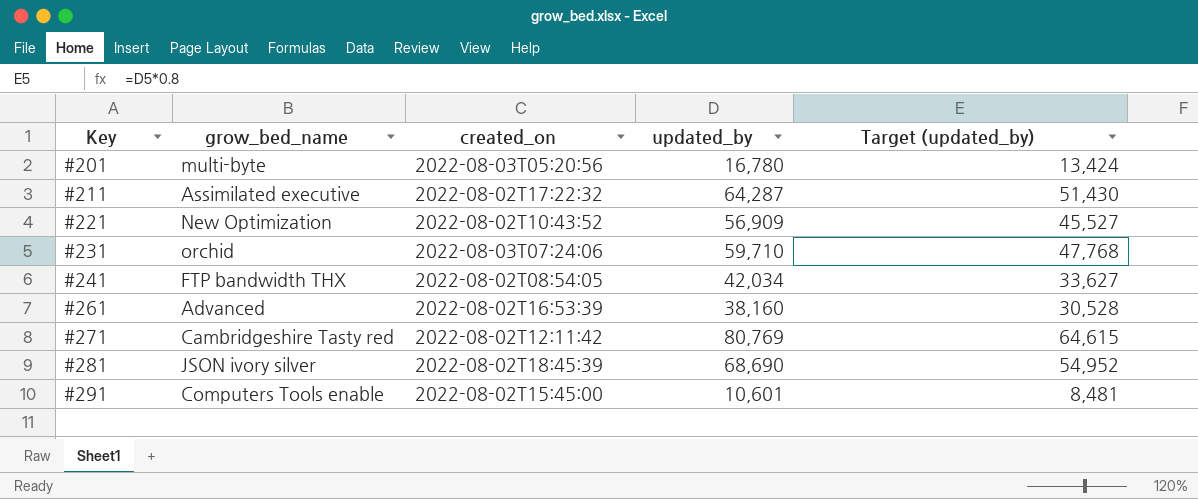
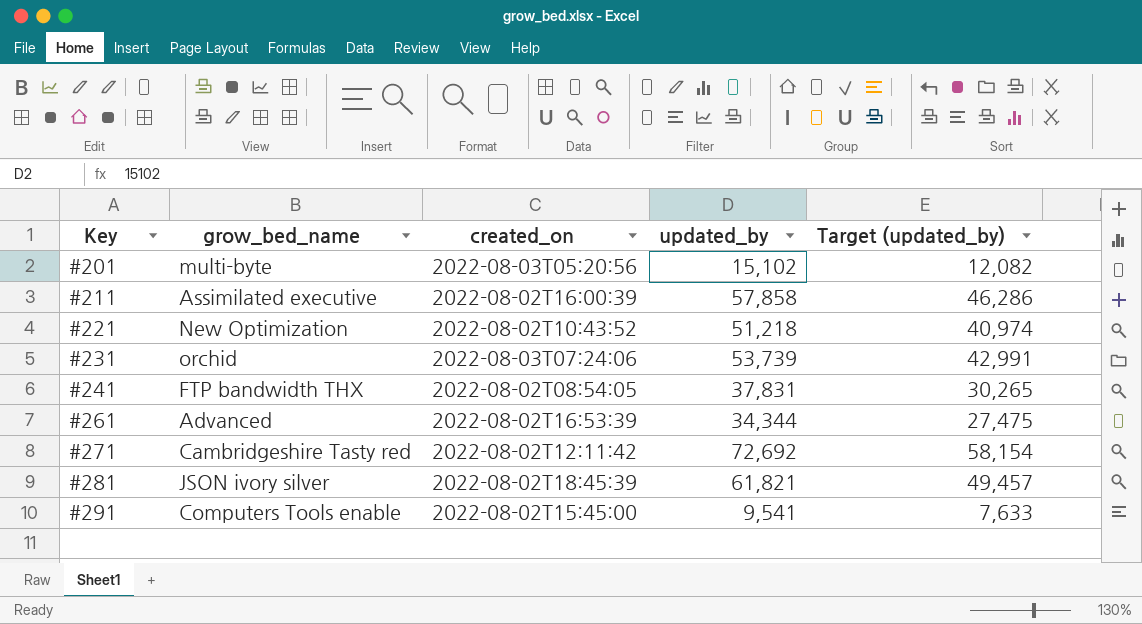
#201 | updated_by: 16,780 -> 15,102
#201 | Target (updated_by): 13,424 -> 12,082
#211 | created_on: 2022-08-02T17:22:32 -> 2022-08-02T16:00:39
#211 | updated_by: 64,287 -> 57,858
#211 | Target (updated_by): 51,430 -> 46,286
#221 | updated_by: 56,909 -> 51,218
#221 | Target (updated_by): 45,527 -> 40,974
#231 | updated_by: 59,710 -> 53,739
#231 | Target (updated_by): 47,768 -> 42,991
#241 | updated_by: 42,034 -> 37,831
#241 | Target (updated_by): 33,627 -> 30,265
#261 | updated_by: 38,160 -> 34,344
#261 | Target (updated_by): 30,528 -> 27,475
#271 | updated_by: 80,769 -> 72,692
#271 | Target (updated_by): 64,615 -> 58,154
#281 | updated_by: 68,690 -> 61,821
#281 | Target (updated_by): 54,952 -> 49,457
#291 | updated_by: 10,601 -> 9,541
#291 | Target (updated_by): 8,481 -> 7,633

